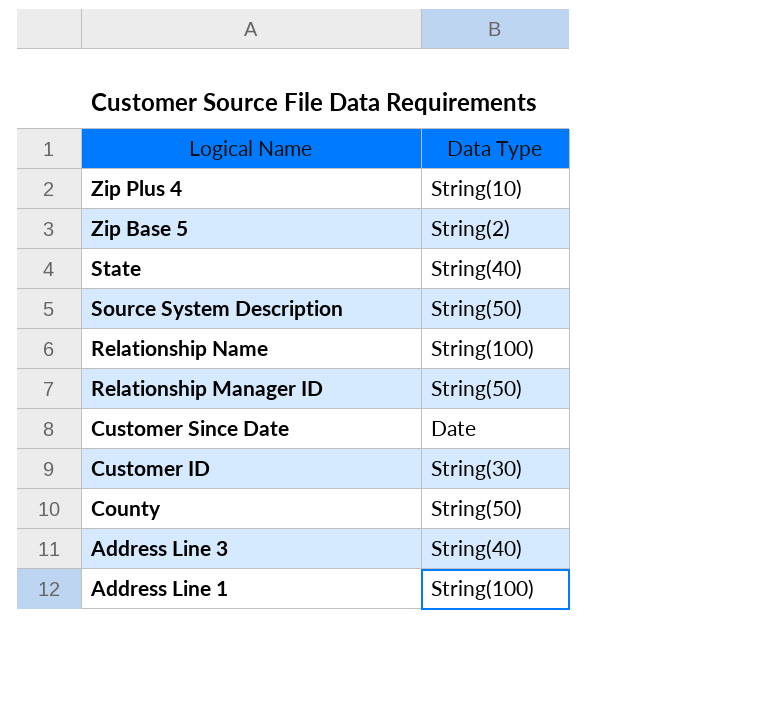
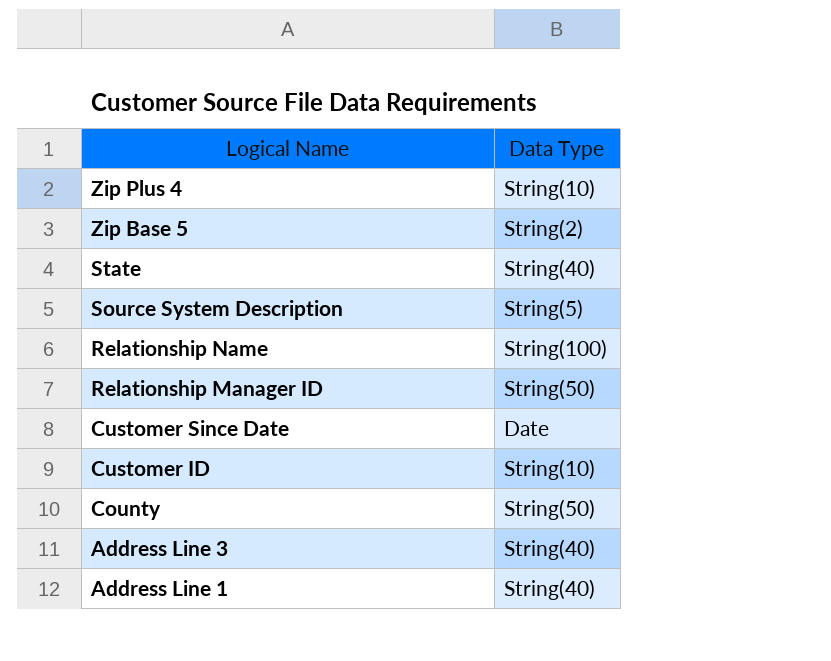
Source System Description | Data Type: String(50) -> String(5)
Customer ID | Data Type: String(30) -> String(10)
Address Line 1 | Data Type: String(100) -> String(40)

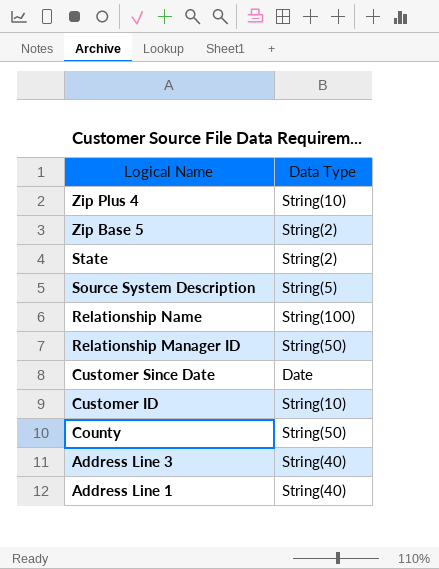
State | Data Type: String(40) -> String(2)

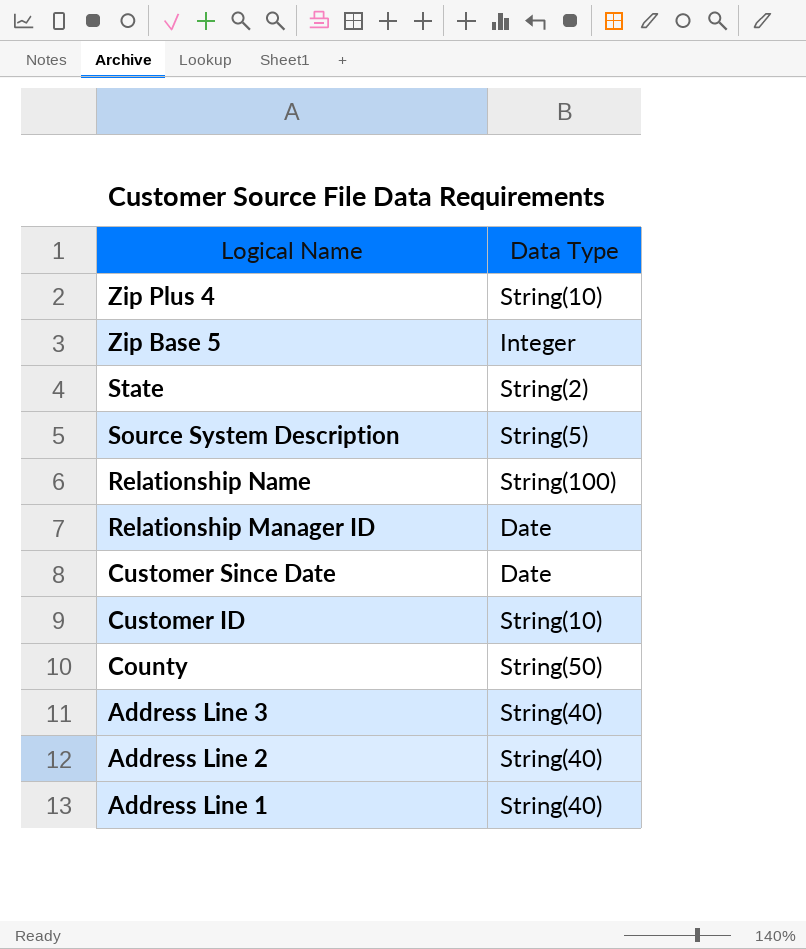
Zip Base 5 | Data Type: String(2) -> Integer
Relationship Manager ID | Data Type: String(50) -> Date
row Address Line 2: none -> String(40)

